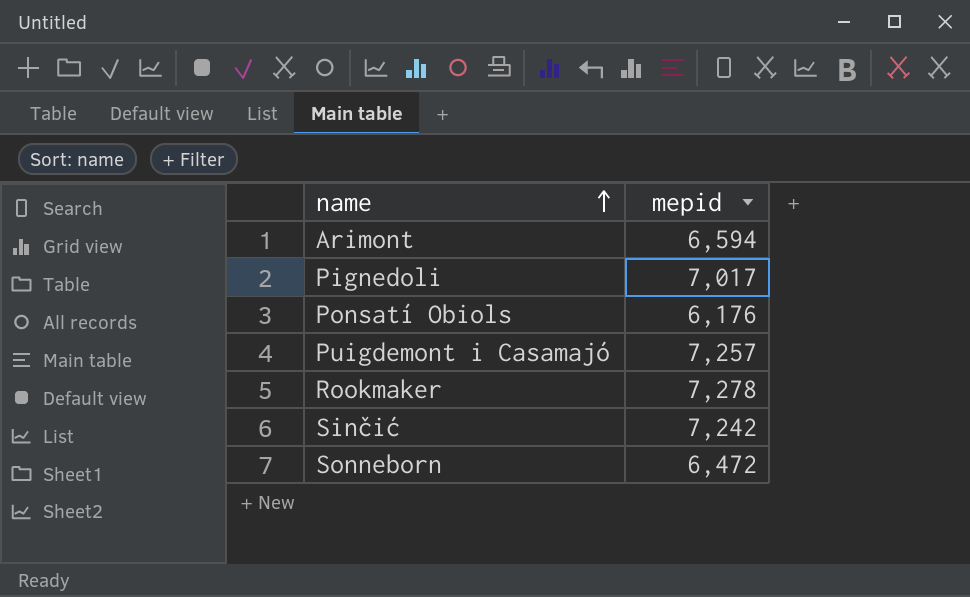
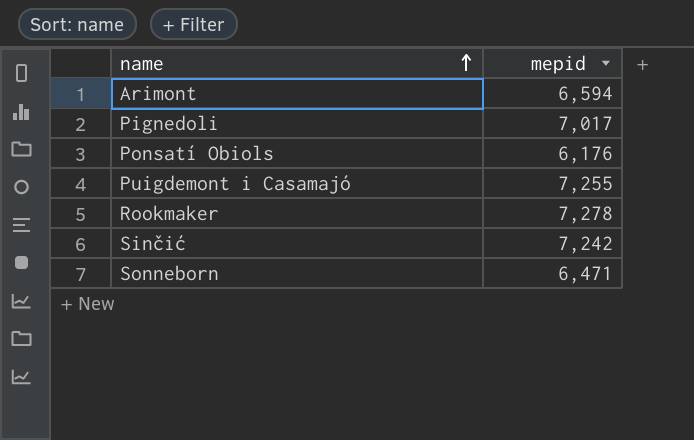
Puigdemont i Casamajó | mepid: 7,257 -> 7,255
Sonneborn | mepid: 6,472 -> 6,471

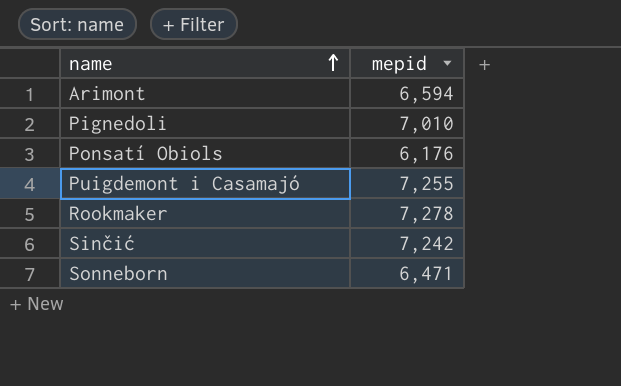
Pignedoli | mepid: 7,017 -> 7,010

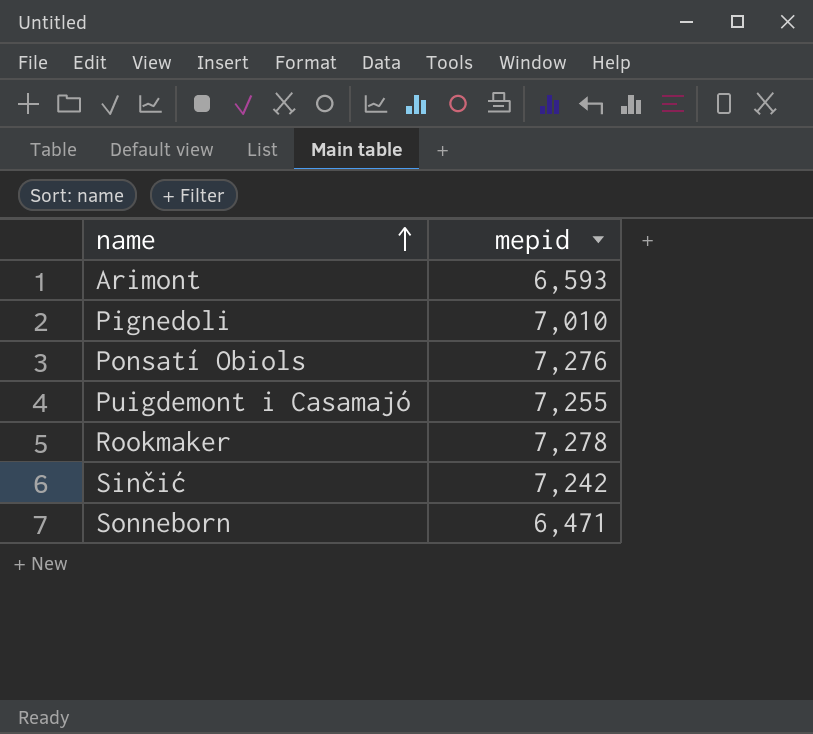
Arimont | mepid: 6,594 -> 6,593
Ponsatí Obiols | mepid: 6,176 -> 7,276

